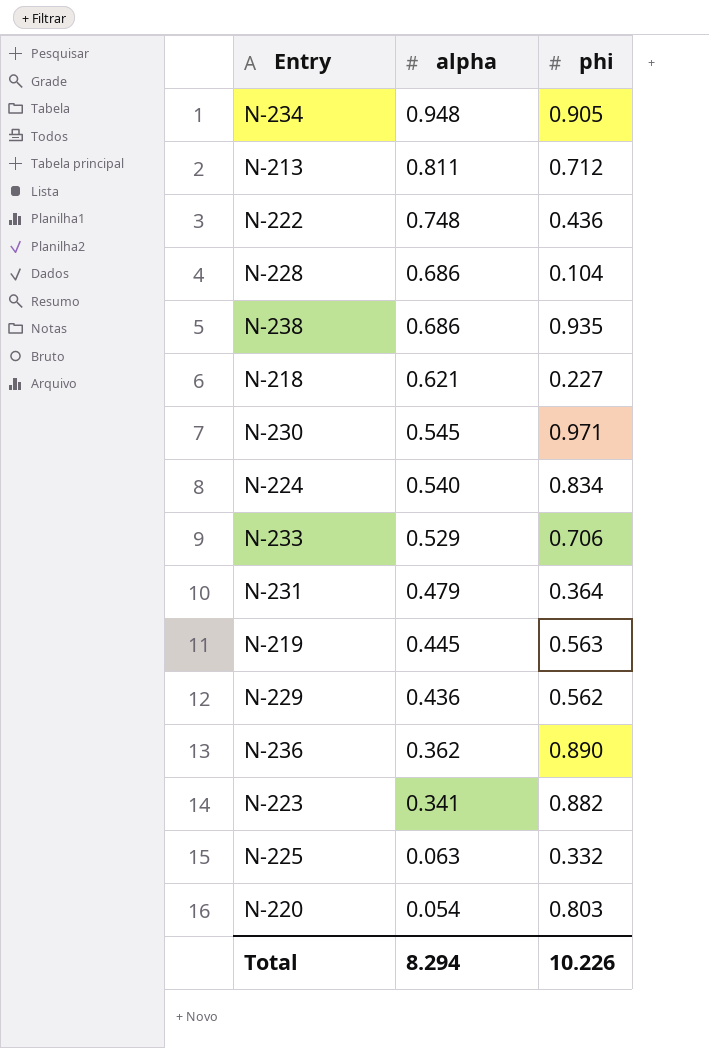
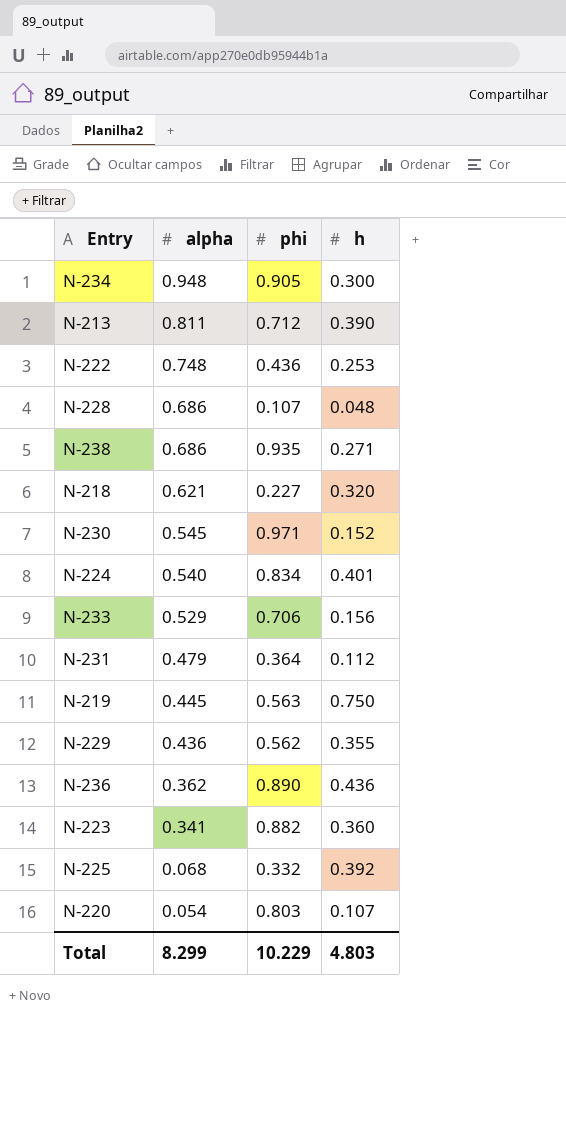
column h | position: none -> 4
N-228 | phi: 0.104 -> 0.107
N-225 | alpha: 0.063 -> 0.068
Total | alpha: 8.294 -> 8.299
Total | phi: 10.226 -> 10.229

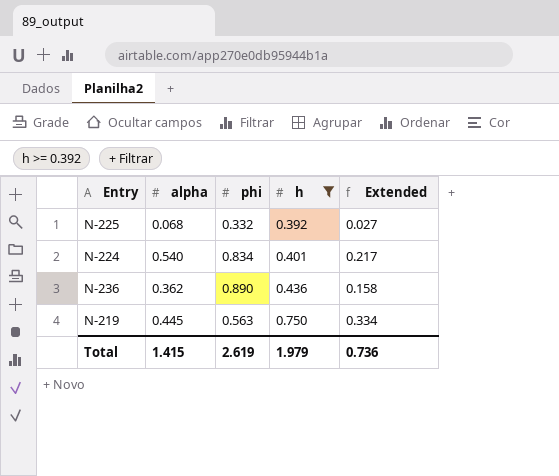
filter: none -> h >= 0.392
row order: alpha descending -> h ascending
column Extended | formula: none -> [alpha] * [h]
Total | alpha: 8.299 -> 1.415
Total | phi: 10.229 -> 2.619
Total | h: 4.803 -> 1.979

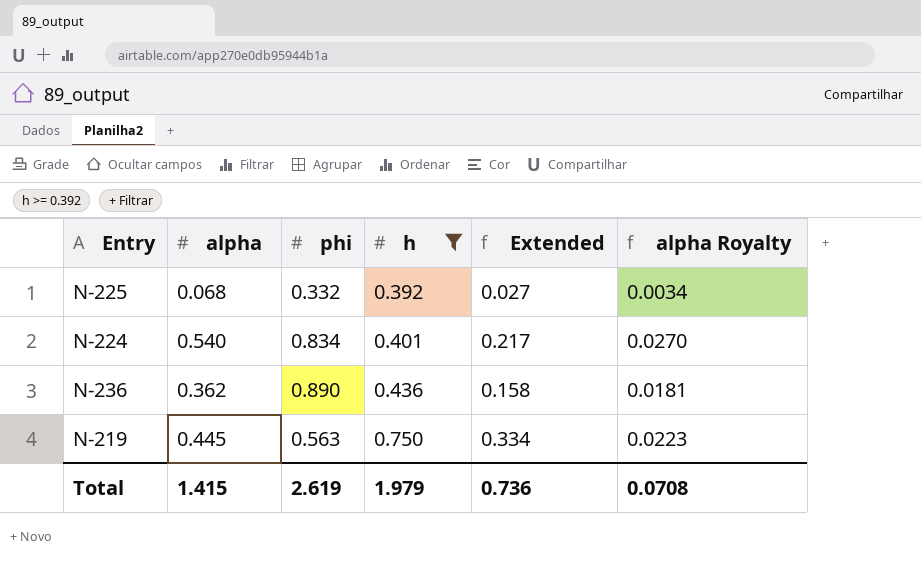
column alpha Royalty | formula: none -> [alpha] * 0.05

